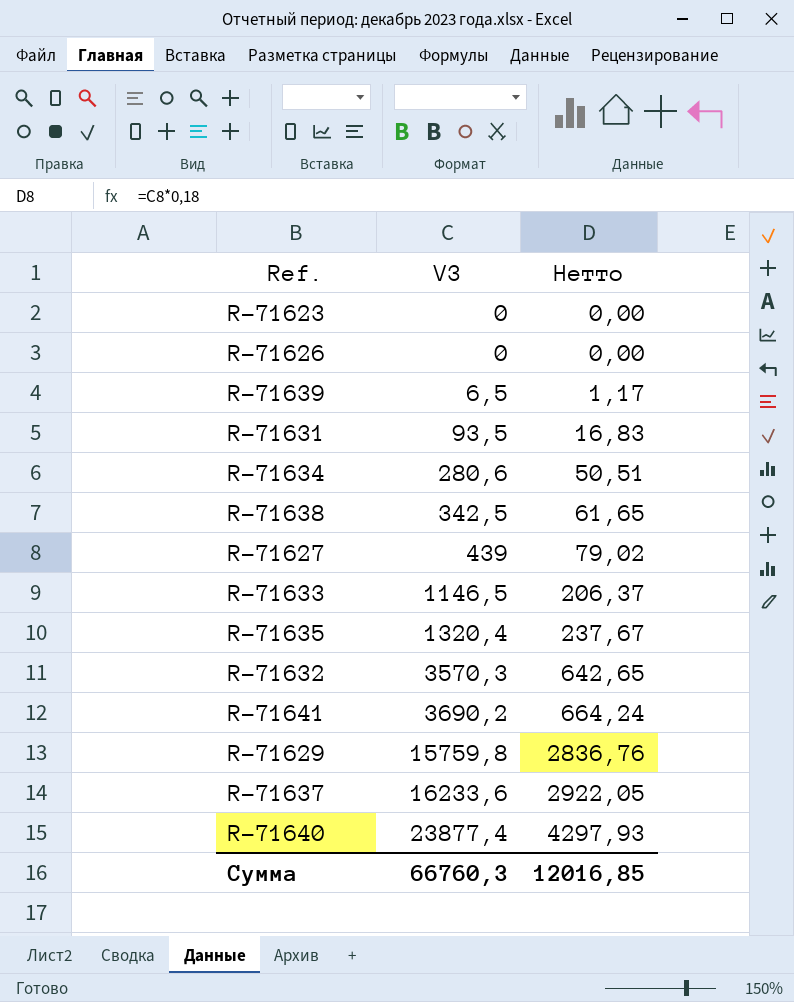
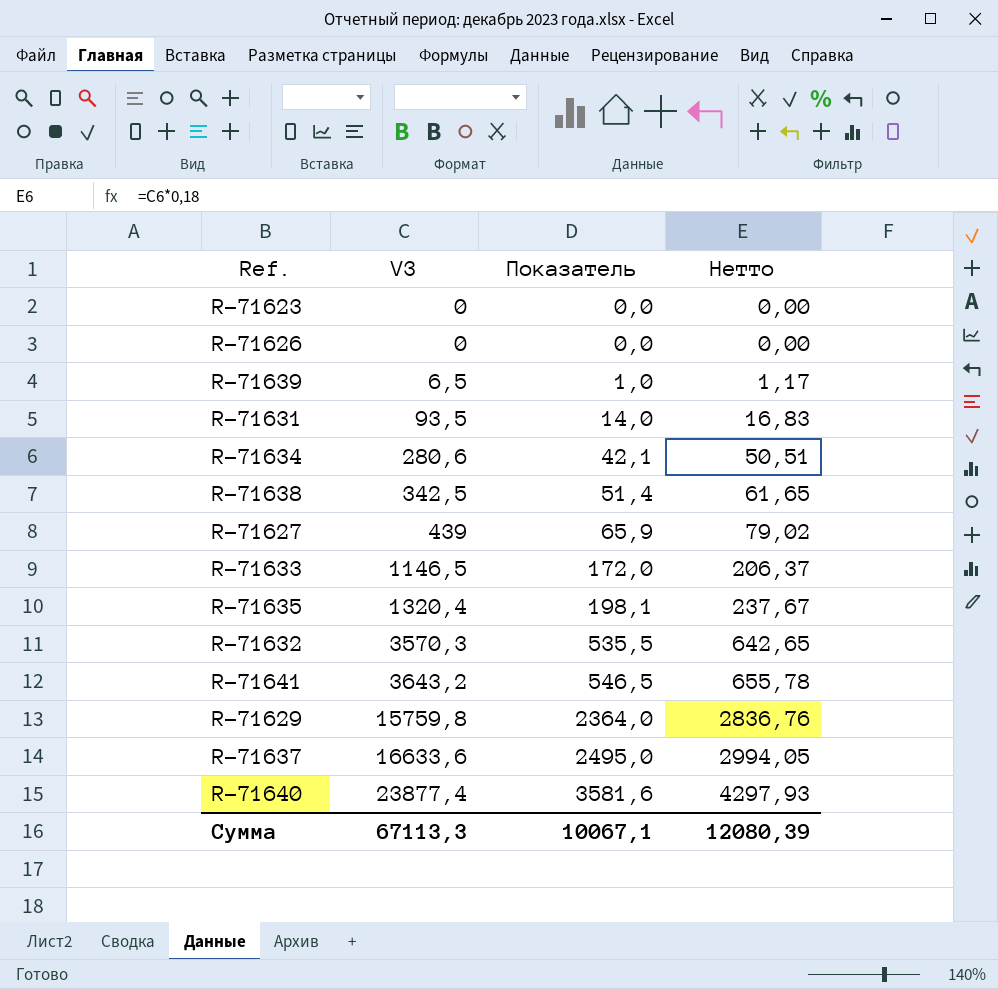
column Показатель | formula: none -> [V3] * 0,15
R-71641 | V3: 3690,2 -> 3643,2
R-71641 | Нетто: 664,24 -> 655,78
R-71637 | V3: 16233,6 -> 16633,6
R-71637 | Нетто: 2922,05 -> 2994,05
Сумма | V3: 66760,3 -> 67113,3
Сумма | Нетто: 12016,85 -> 12080,39

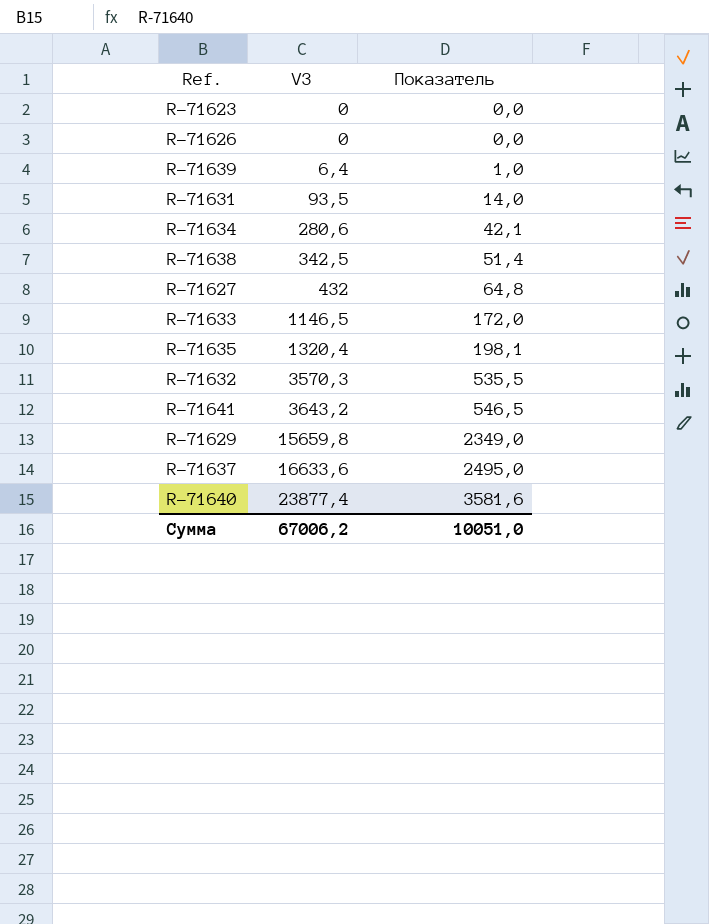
column Нетто | formula: [V3] * 0,18 -> none
R-71639 | V3: 6,5 -> 6,4
R-71627 | V3: 439 -> 432
R-71627 | Показатель: 65,9 -> 64,8
R-71629 | V3: 15759,8 -> 15659,8
R-71629 | Показатель: 2364,0 -> 2349,0
Сумма | V3: 67113,3 -> 67006,2
Сумма | Показатель: 10067,1 -> 10051,0

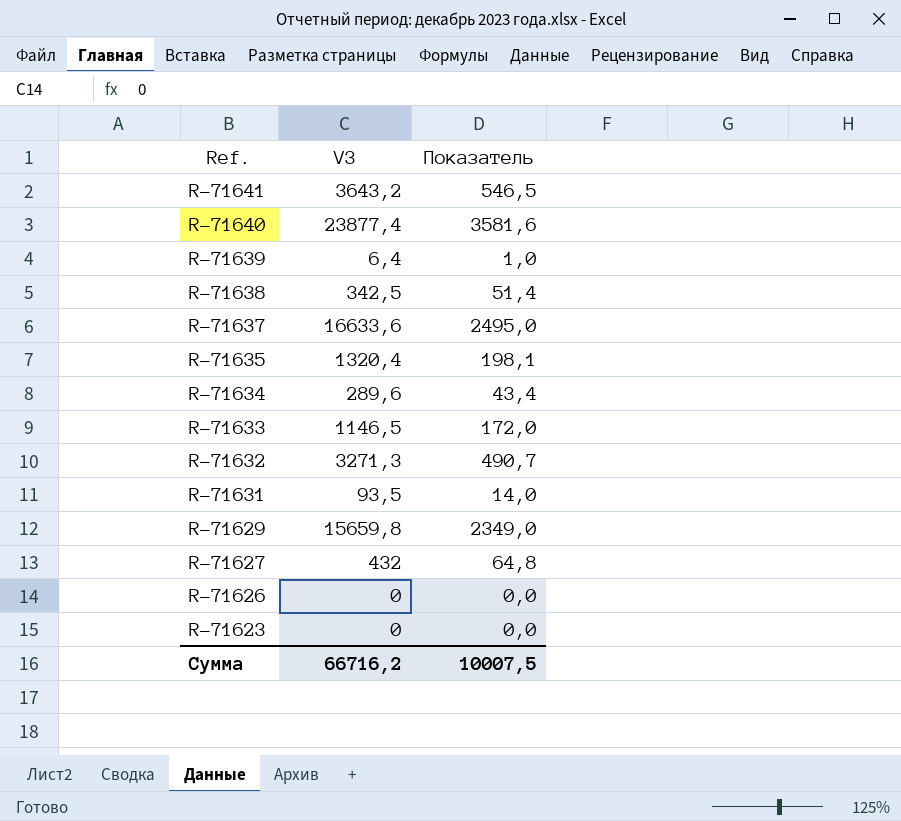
row order: V3 ascending -> Ref. descending
R-71634 | V3: 280,6 -> 289,6
R-71634 | Показатель: 42,1 -> 43,4
R-71632 | V3: 3570,3 -> 3271,3
R-71632 | Показатель: 535,5 -> 490,7
Сумма | V3: 67006,2 -> 66716,2
Сумма | Показатель: 10051,0 -> 10007,5

